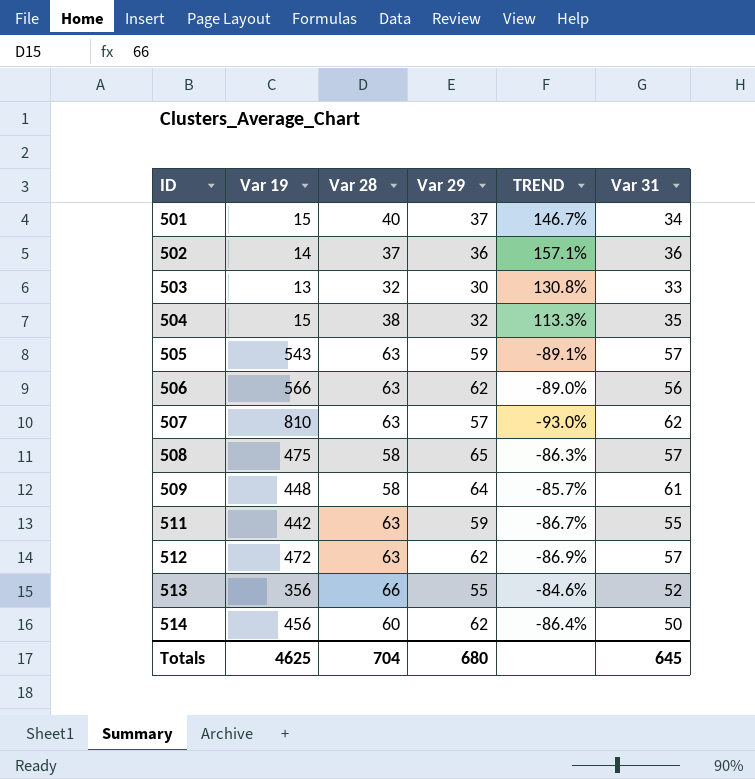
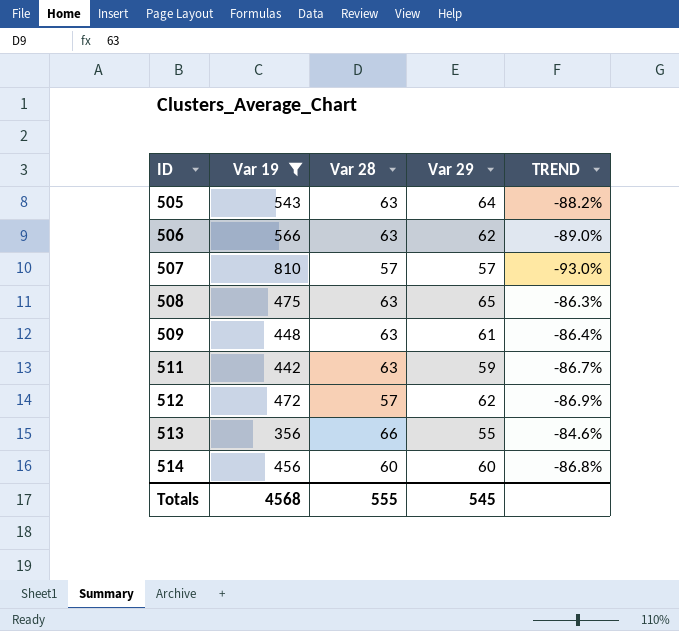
filter: none -> Var 19 >= 356
column Var 31 | position: 6 -> none
505 | Var 29: 59 -> 64
505 | TREND: -89.1% -> -88.2%
507 | Var 28: 63 -> 57
508 | Var 28: 58 -> 63
509 | Var 28: 58 -> 63
509 | Var 29: 64 -> 61
509 | TREND: -85.7% -> -86.4%
512 | Var 28: 63 -> 57
514 | Var 29: 62 -> 60
514 | TREND: -86.4% -> -86.8%
Totals | Var 19: 4625 -> 4568
Totals | Var 28: 704 -> 555
Totals | Var 29: 680 -> 545

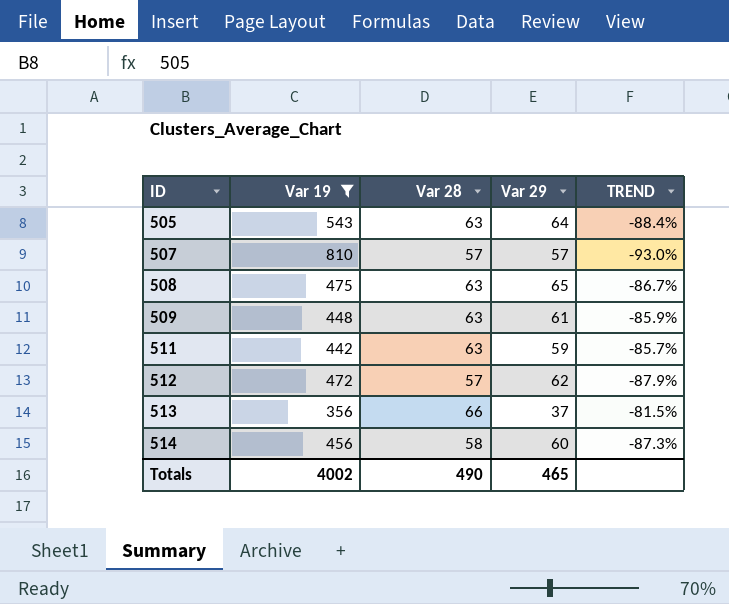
column TREND | formula: ([Var 29] - [Var 19]) / [Var 19] -> ([Var 28] - [Var 19]) / [Var 19]
row 506: 566 | 63 | 62 | -89.0% -> none
513 | Var 29: 55 -> 37
514 | Var 28: 60 -> 58
Totals | Var 19: 4568 -> 4002
Totals | Var 28: 555 -> 490
Totals | Var 29: 545 -> 465

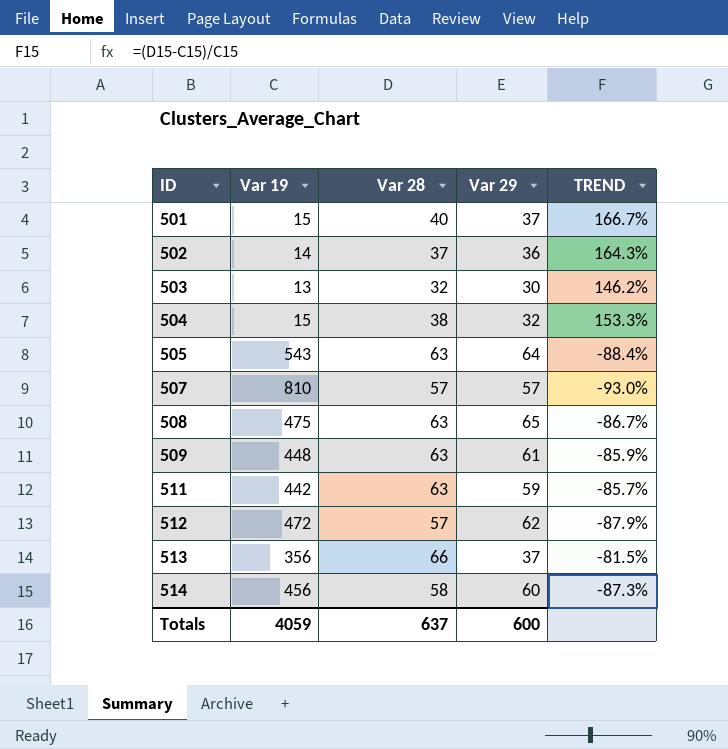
filter: Var 19 >= 356 -> none
Totals | Var 19: 4002 -> 4059
Totals | Var 28: 490 -> 637
Totals | Var 29: 465 -> 600

